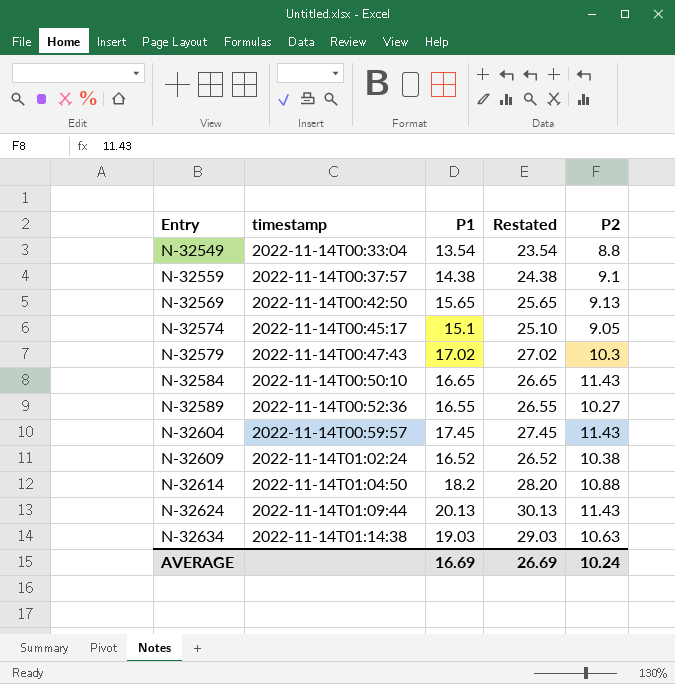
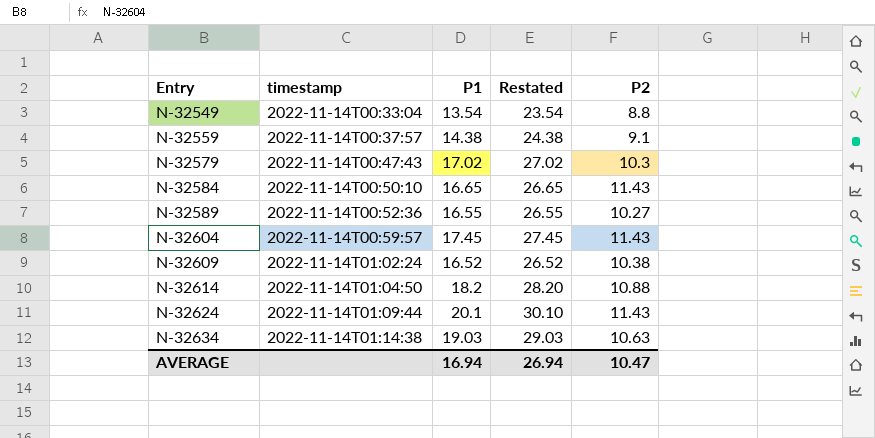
row N-32569: 2022-11-14T00:42:50 | 15.65 | 25.65 | 9.13 -> none
row N-32574: 2022-11-14T00:45:17 | 15.1 | 25.10 | 9.05 -> none
N-32624 | P1: 20.13 -> 20.1
N-32624 | Restated: 30.13 -> 30.10
AVERAGE | P1: 16.69 -> 16.94
AVERAGE | Restated: 26.69 -> 26.94
AVERAGE | P2: 10.24 -> 10.47

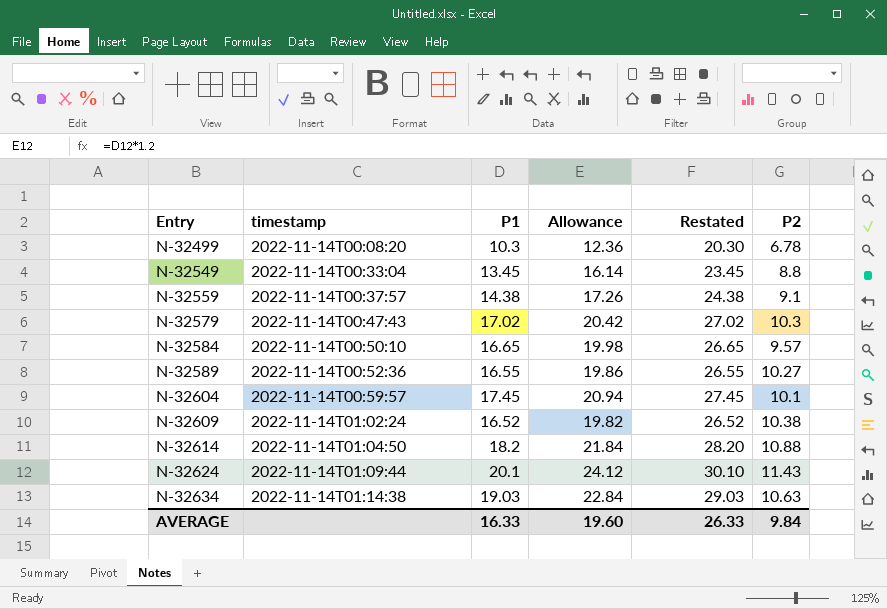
column Allowance | formula: none -> [P1] * 1.2
row N-32499: none -> 2022-11-14T00:08:20 | 10.3 | 12.36 | 20.30 | 6.78
N-32549 | P1: 13.54 -> 13.45
N-32549 | Restated: 23.54 -> 23.45
N-32584 | P2: 11.43 -> 9.57
N-32604 | P2: 11.43 -> 10.1
AVERAGE | P1: 16.94 -> 16.33
AVERAGE | Restated: 26.94 -> 26.33
AVERAGE | P2: 10.47 -> 9.84

